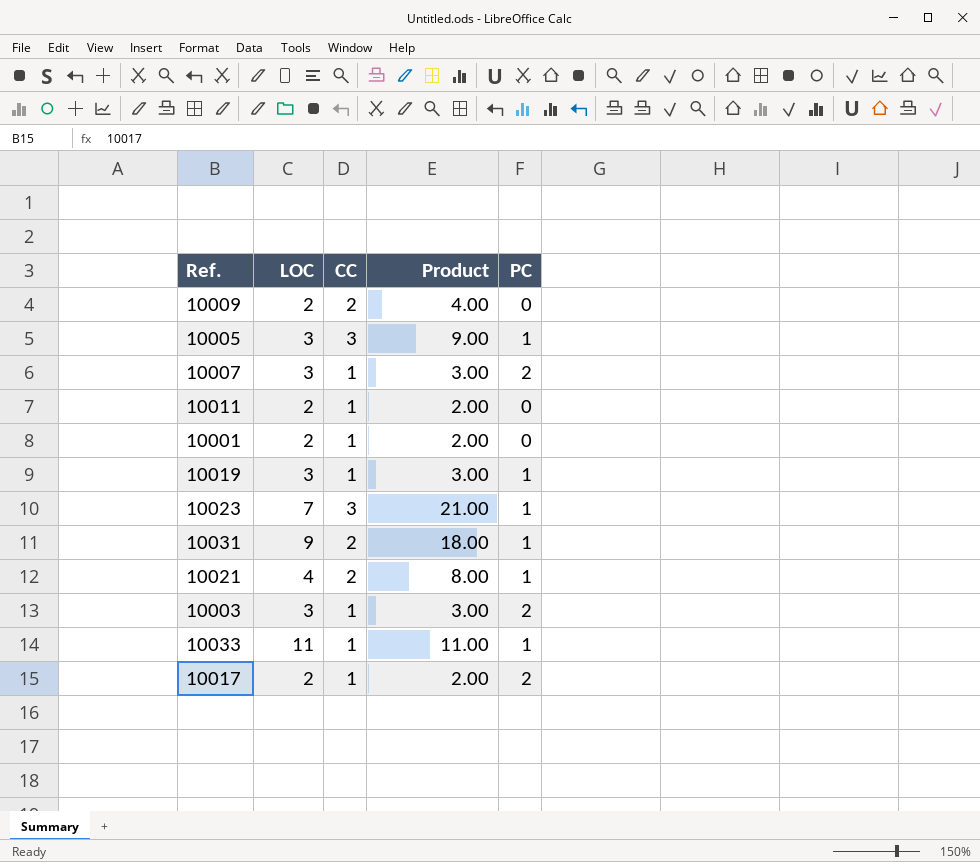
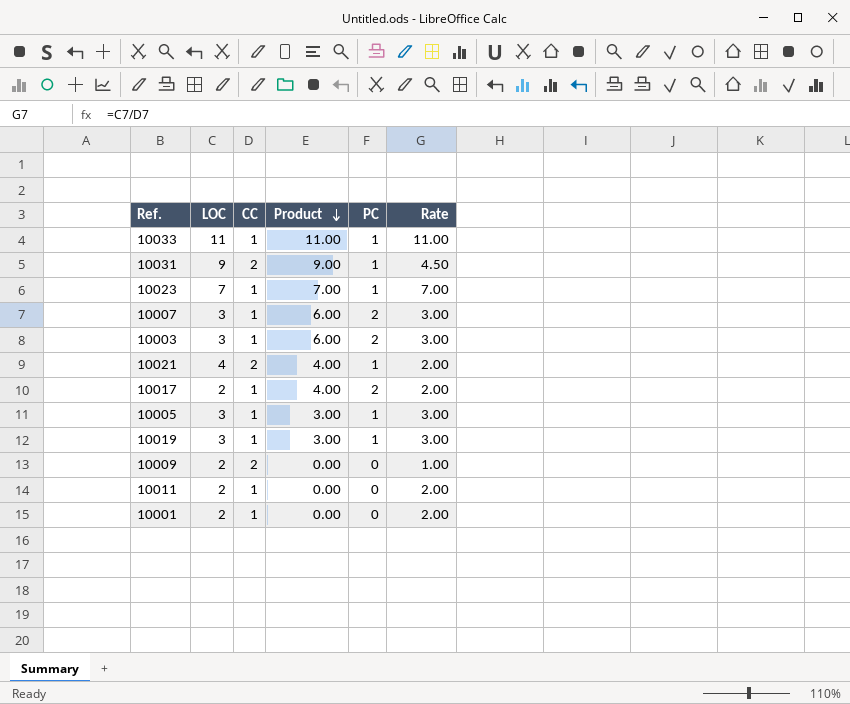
row order: none -> Product descending
column Product | formula: [LOC] * [CC] -> [LOC] * [PC]
column Rate | formula: none -> [LOC] / [CC]
10023 | CC: 3 -> 1
10005 | CC: 3 -> 1

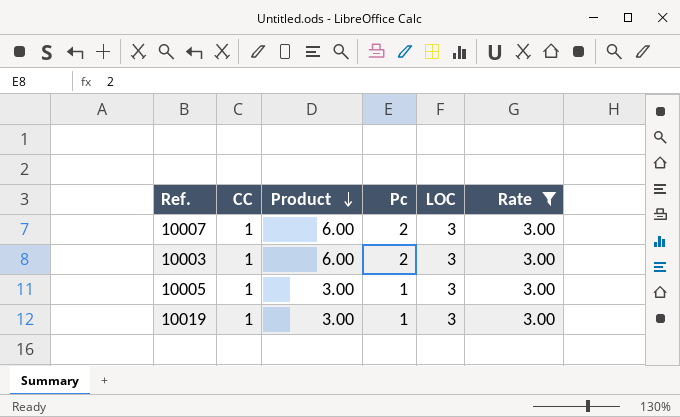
filter: none -> Rate = 3.00
column name: PC -> Pc
column LOC | position: 2 -> 5

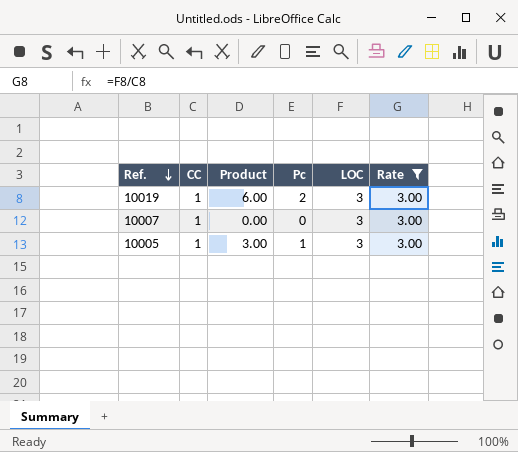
row order: Product descending -> Ref. descending
row 10003: 1 | 6.00 | 2 | 3 | 3.00 -> none
10019 | Product: 3.00 -> 6.00
10019 | Pc: 1 -> 2
10007 | Product: 6.00 -> 0.00
10007 | Pc: 2 -> 0

